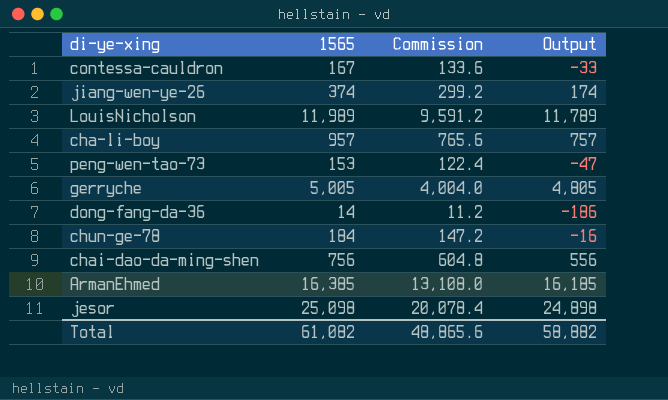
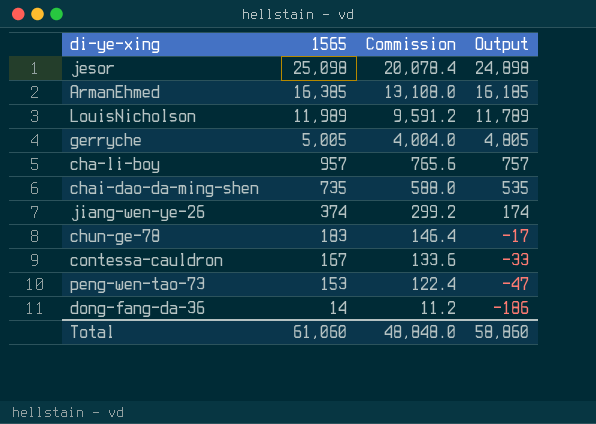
row order: none -> 1565 descending
chai-dao-da-ming-shen | 1565: 756 -> 735
chai-dao-da-ming-shen | Commission: 604.8 -> 588.0
chai-dao-da-ming-shen | Output: 556 -> 535
chun-ge-78 | 1565: 184 -> 183
chun-ge-78 | Commission: 147.2 -> 146.4
chun-ge-78 | Output: -16 -> -17
Total | 1565: 61,082 -> 61,060
Total | Commission: 48,865.6 -> 48,848.0
Total | Output: 58,882 -> 58,860

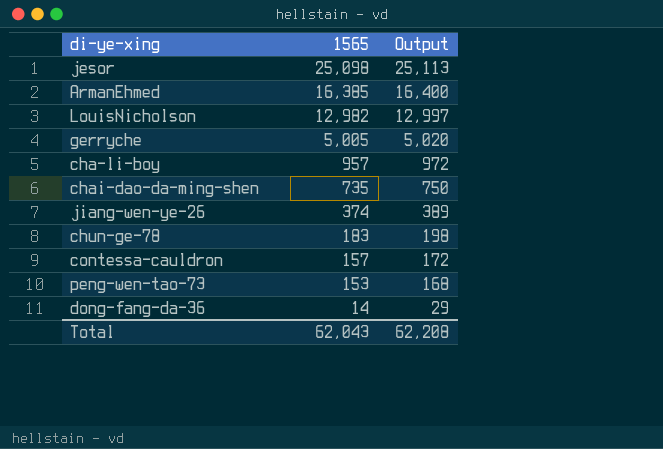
column Commission | formula: [1565] * 0.8 -> none
column Output | formula: [1565] - 200 -> [1565] + 15
LouisNicholson | 1565: 11,989 -> 12,982
contessa-cauldron | 1565: 167 -> 157
Total | 1565: 61,060 -> 62,043
Total | Output: 58,860 -> 62,208

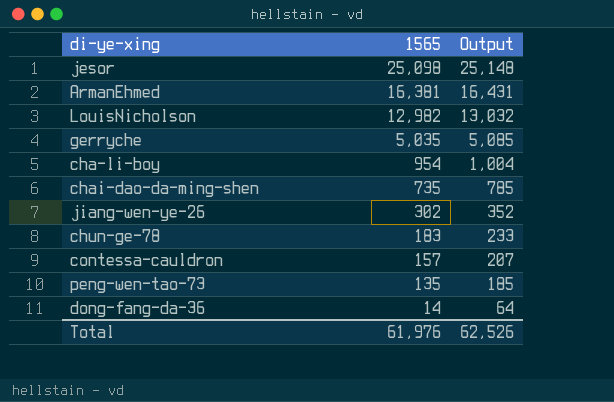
column Output | formula: [1565] + 15 -> [1565] + 50
ArmanEhmed | 1565: 16,385 -> 16,381
gerryche | 1565: 5,005 -> 5,035
cha-li-boy | 1565: 957 -> 954
jiang-wen-ye-26 | 1565: 374 -> 302
peng-wen-tao-73 | 1565: 153 -> 135
Total | 1565: 62,043 -> 61,976
Total | Output: 62,208 -> 62,526

